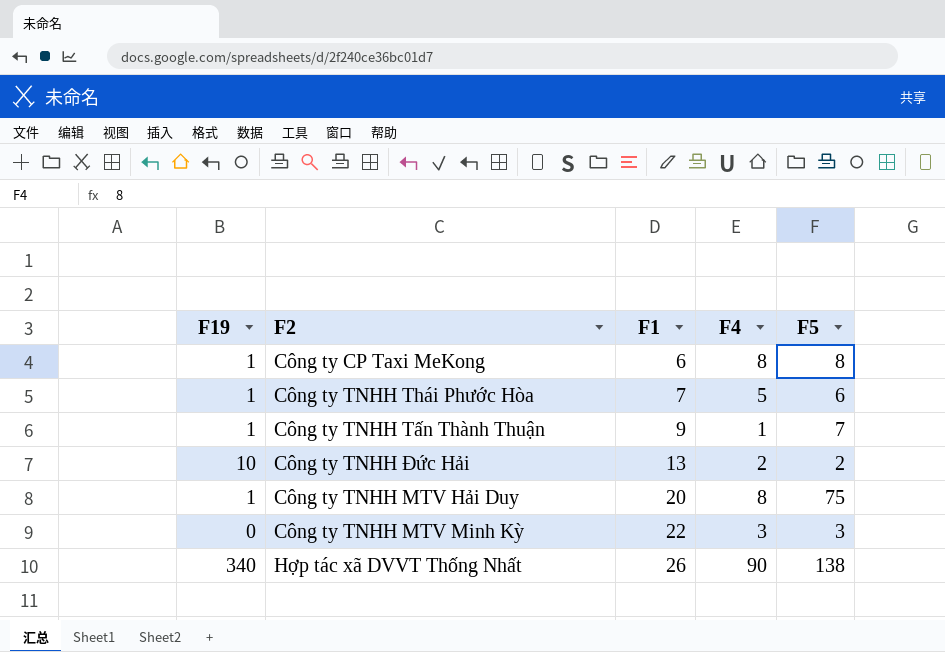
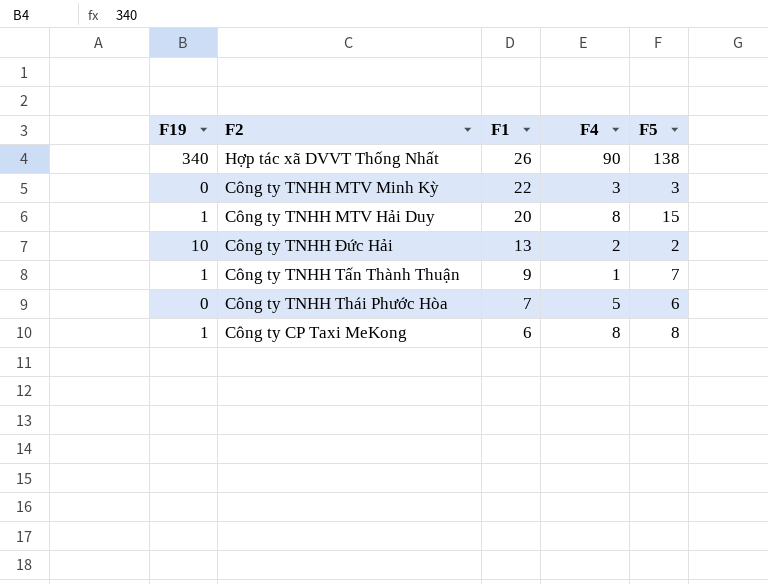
row order: F1 ascending -> F1 descending
Công ty TNHH MTV Hải Duy | F5: 75 -> 15
Công ty TNHH Thái Phước Hòa | F19: 1 -> 0

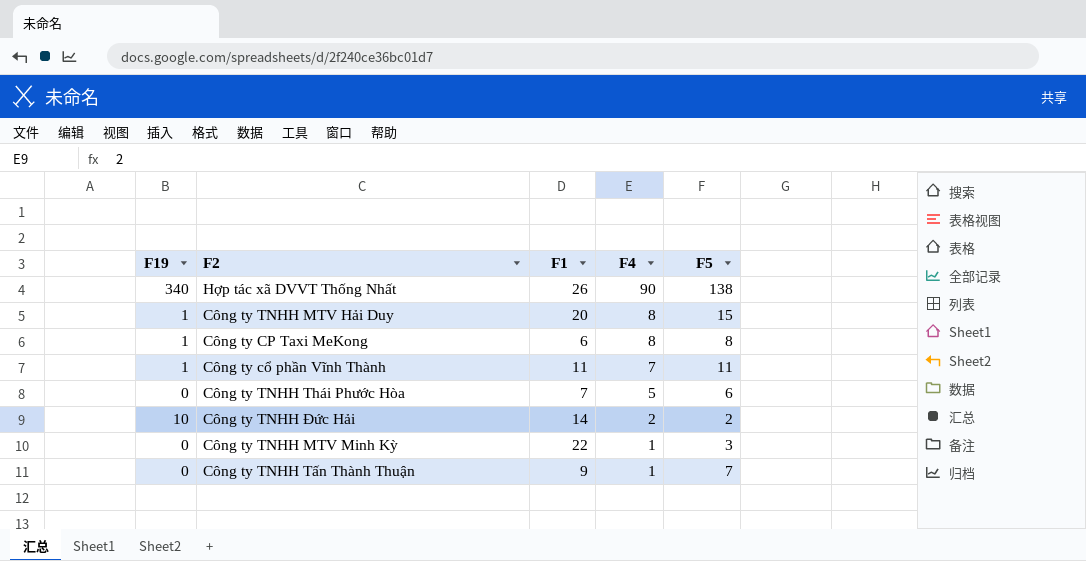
row order: F1 descending -> F4 descending
row Công ty cổ phần Vĩnh Thành: none -> 1 | 11 | 7 | 11
Công ty TNHH Đức Hải | F1: 13 -> 14
Công ty TNHH MTV Minh Kỳ | F4: 3 -> 1
Công ty TNHH Tấn Thành Thuận | F19: 1 -> 0

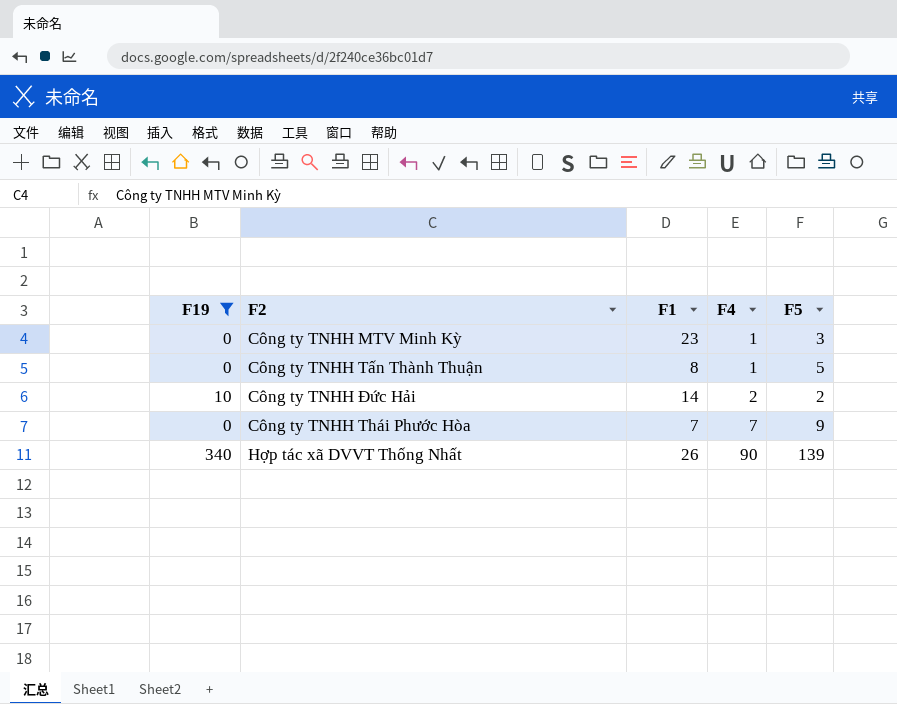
filter: none -> F19 != 1
row order: F4 descending -> F4 ascending
Công ty TNHH MTV Minh Kỳ | F1: 22 -> 23
Công ty TNHH Tấn Thành Thuận | F1: 9 -> 8
Công ty TNHH Tấn Thành Thuận | F5: 7 -> 5
Công ty TNHH Thái Phước Hòa | F4: 5 -> 7
Công ty TNHH Thái Phước Hòa | F5: 6 -> 9
Hợp tác xã DVVT Thống Nhất | F5: 138 -> 139

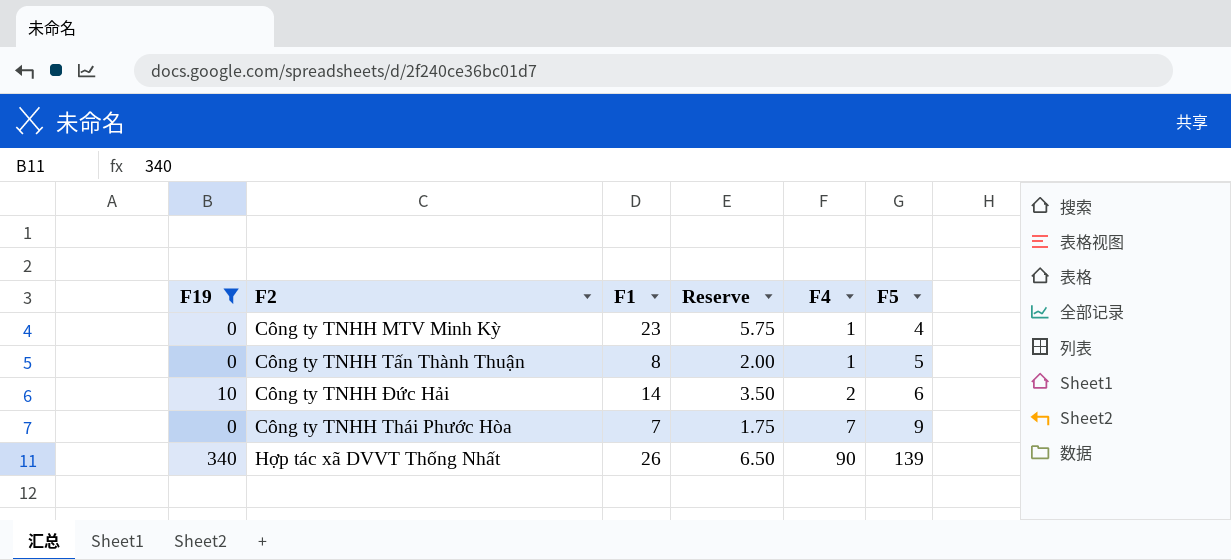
column Reserve | formula: none -> [F1] * 0.25
Công ty TNHH MTV Minh Kỳ | F5: 3 -> 4
Công ty TNHH Đức Hải | F5: 2 -> 6

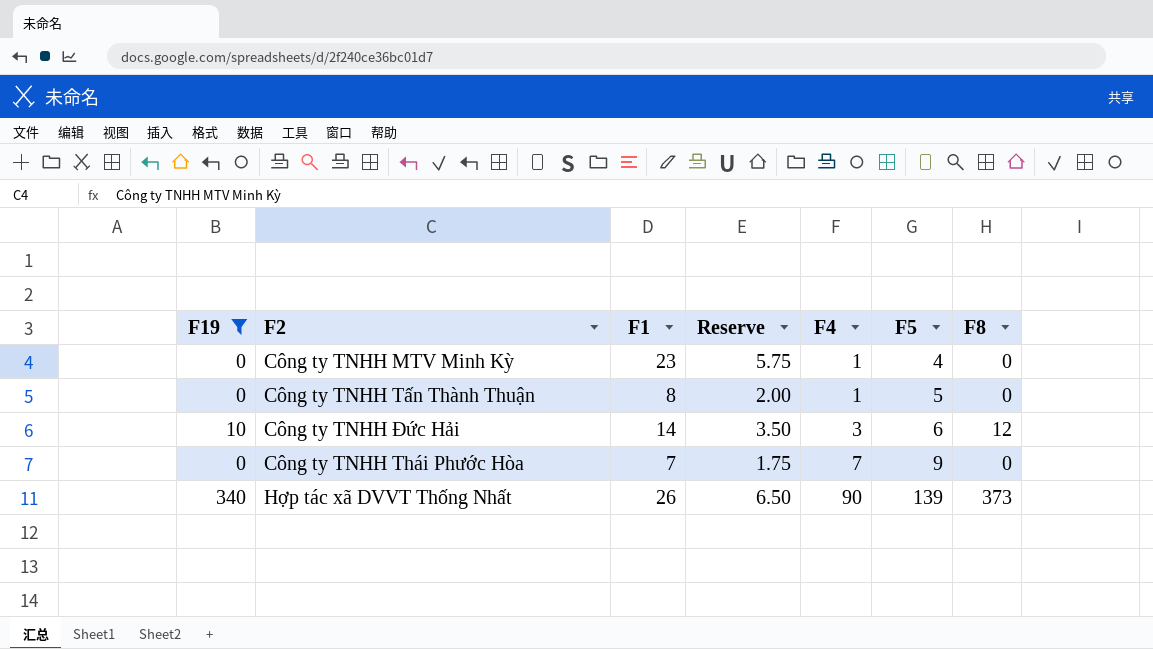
column F8 | position: none -> 7
Công ty TNHH Đức Hải | F4: 2 -> 3

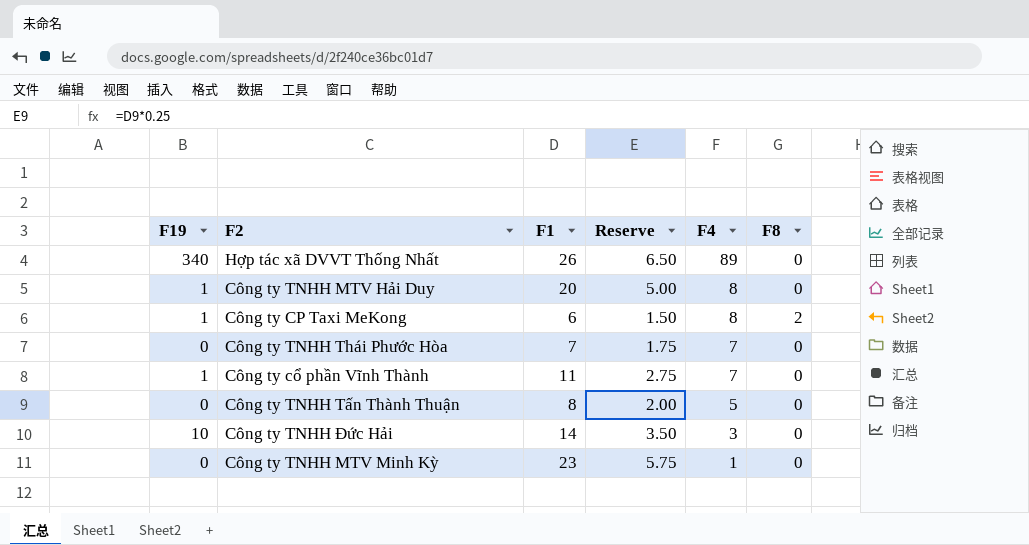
filter: F19 != 1 -> none
row order: F4 ascending -> F4 descending
column F5 | position: 6 -> none
Hợp tác xã DVVT Thống Nhất | F4: 90 -> 89
Hợp tác xã DVVT Thống Nhất | F8: 373 -> 0
Công ty TNHH Tấn Thành Thuận | F4: 1 -> 5
Công ty TNHH Đức Hải | F8: 12 -> 0

